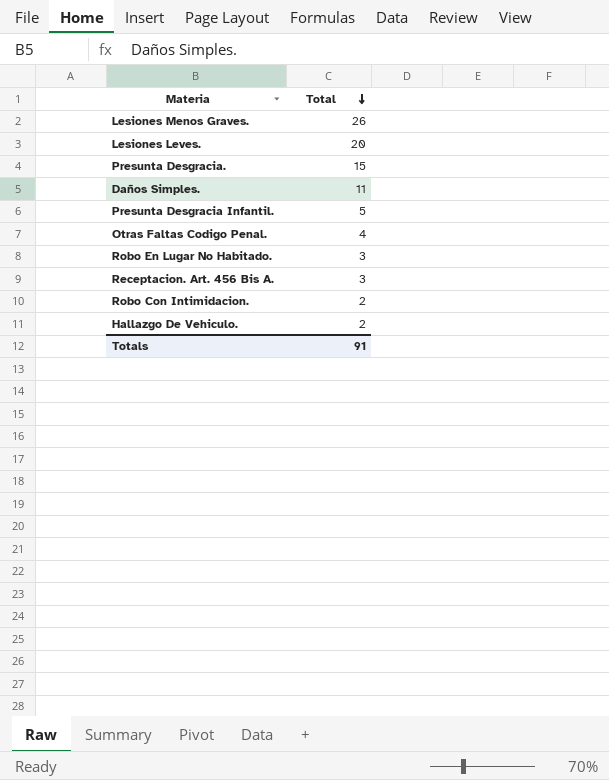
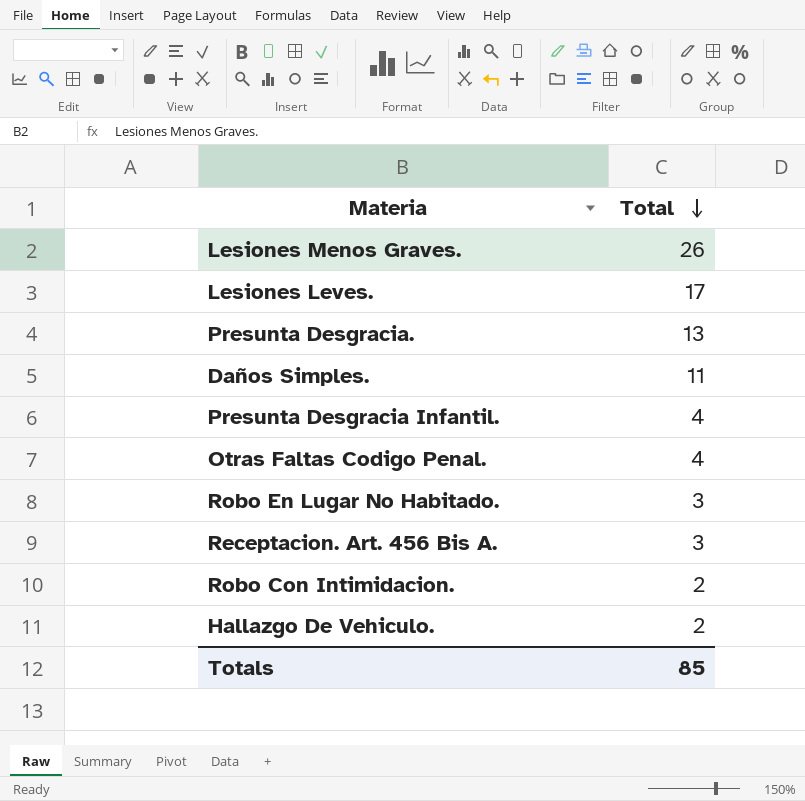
Lesiones Leves. | Total: 20 -> 17
Presunta Desgracia. | Total: 15 -> 13
Presunta Desgracia Infantil. | Total: 5 -> 4
Totals | Total: 91 -> 85

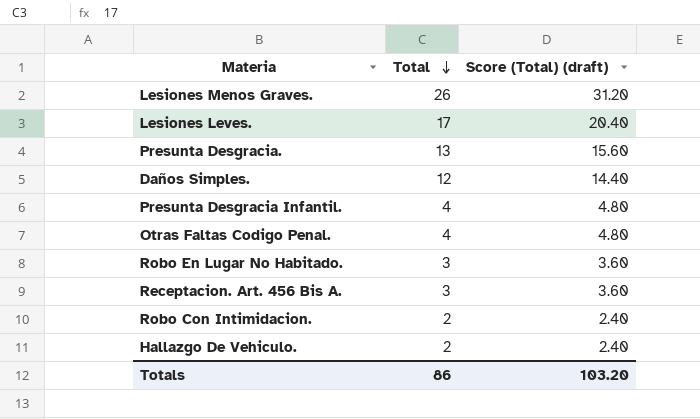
column Score (Total) (draft) | formula: none -> [Total] * 1.2
Daños Simples. | Total: 11 -> 12
Totals | Total: 85 -> 86

